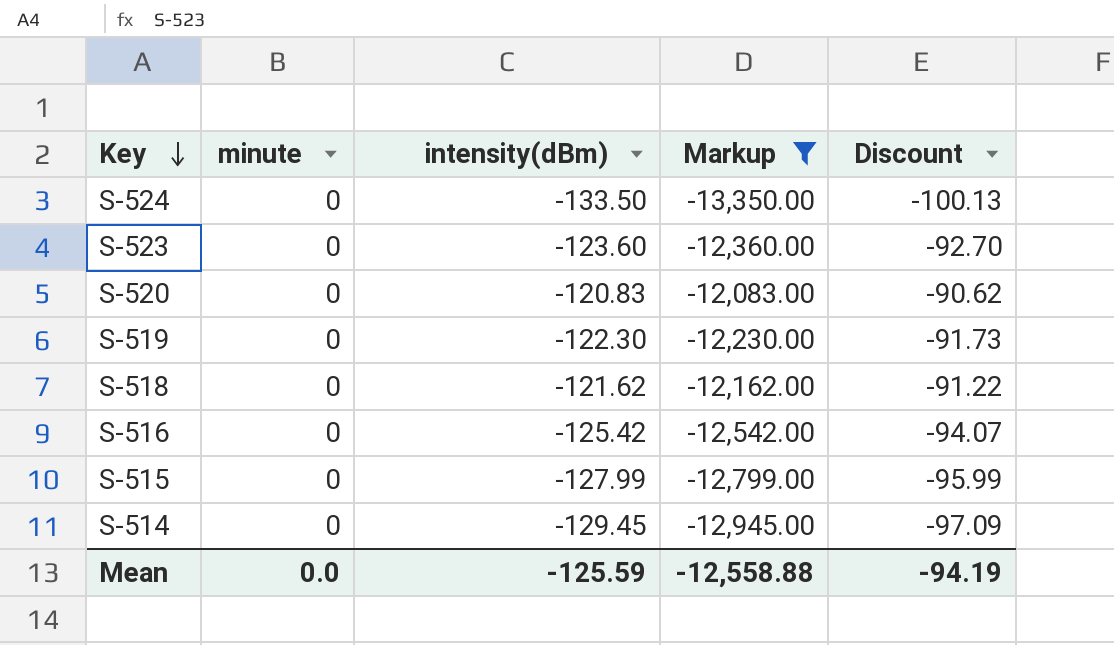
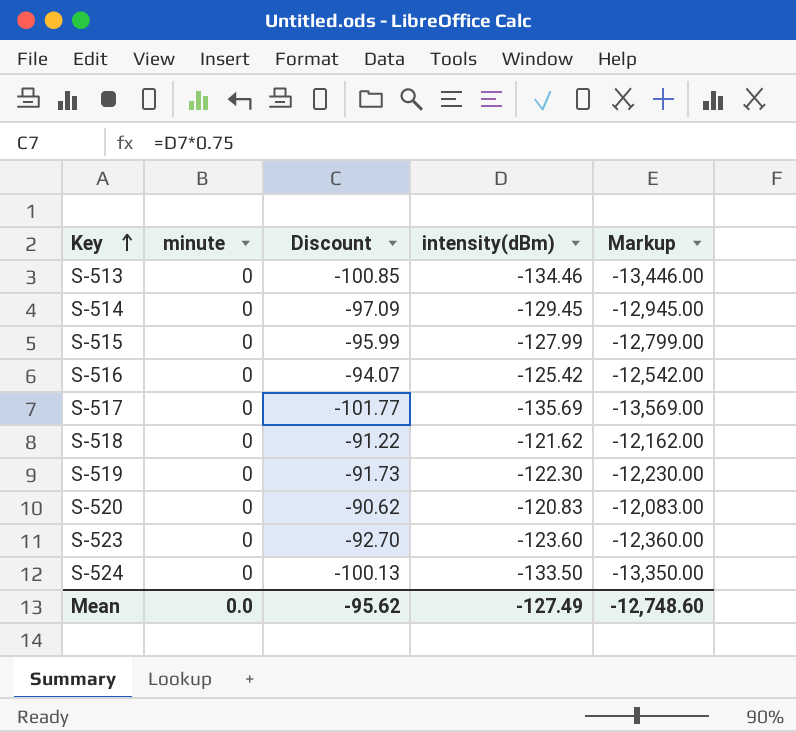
filter: Markup >= -13,350.00 -> none
row order: Key descending -> Key ascending
column Discount | position: 5 -> 3
Mean | Discount: -94.19 -> -95.62
Mean | intensity(dBm): -125.59 -> -127.49
Mean | Markup: -12,558.88 -> -12,748.60

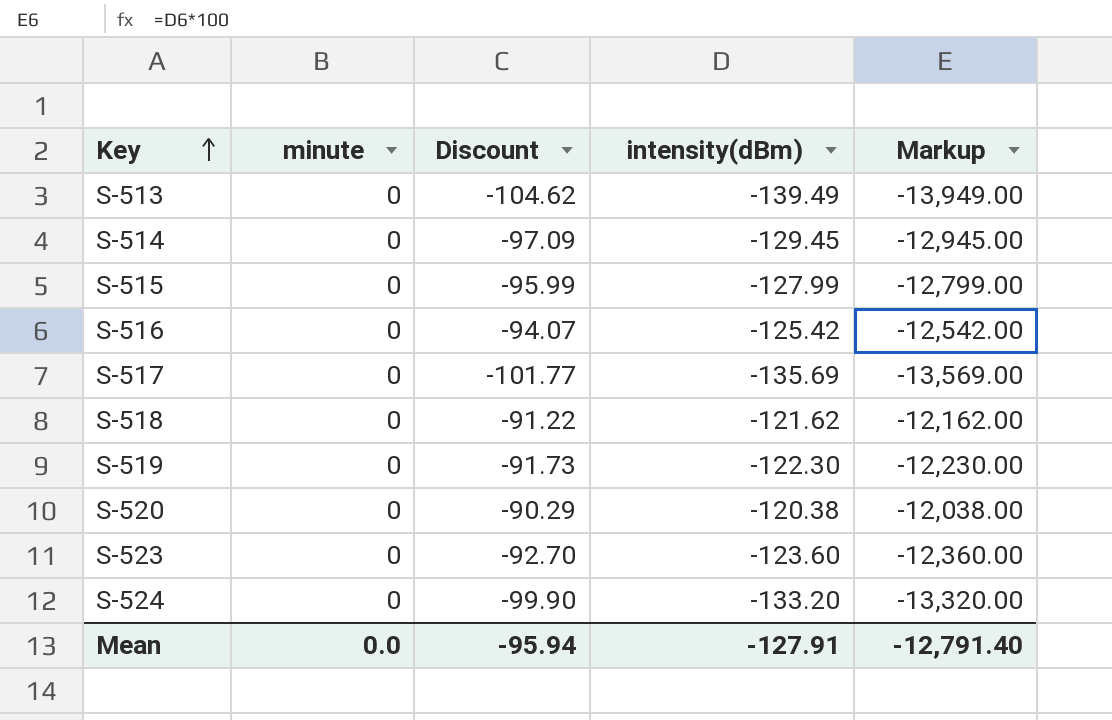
S-513 | Discount: -100.85 -> -104.62
S-513 | intensity(dBm): -134.46 -> -139.49
S-513 | Markup: -13,446.00 -> -13,949.00
S-520 | Discount: -90.62 -> -90.29
S-520 | intensity(dBm): -120.83 -> -120.38
S-520 | Markup: -12,083.00 -> -12,038.00
S-524 | Discount: -100.13 -> -99.90
S-524 | intensity(dBm): -133.50 -> -133.20
S-524 | Markup: -13,350.00 -> -13,320.00
Mean | Discount: -95.62 -> -95.94
Mean | intensity(dBm): -127.49 -> -127.91
Mean | Markup: -12,748.60 -> -12,791.40

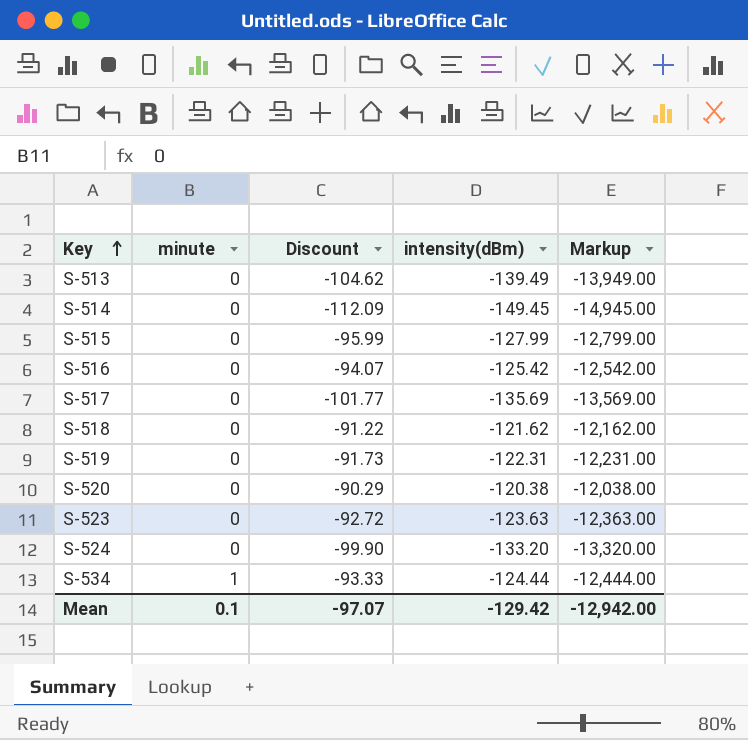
S-514 | Discount: -97.09 -> -112.09
S-514 | intensity(dBm): -129.45 -> -149.45
S-514 | Markup: -12,945.00 -> -14,945.00
S-519 | intensity(dBm): -122.30 -> -122.31
S-519 | Markup: -12,230.00 -> -12,231.00
S-523 | Discount: -92.70 -> -92.72
S-523 | intensity(dBm): -123.60 -> -123.63
S-523 | Markup: -12,360.00 -> -12,363.00
row S-534: none -> 1 | -93.33 | -124.44 | -12,444.00
Mean | minute: 0.0 -> 0.1
Mean | Discount: -95.94 -> -97.07
Mean | intensity(dBm): -127.91 -> -129.42
Mean | Markup: -12,791.40 -> -12,942.00

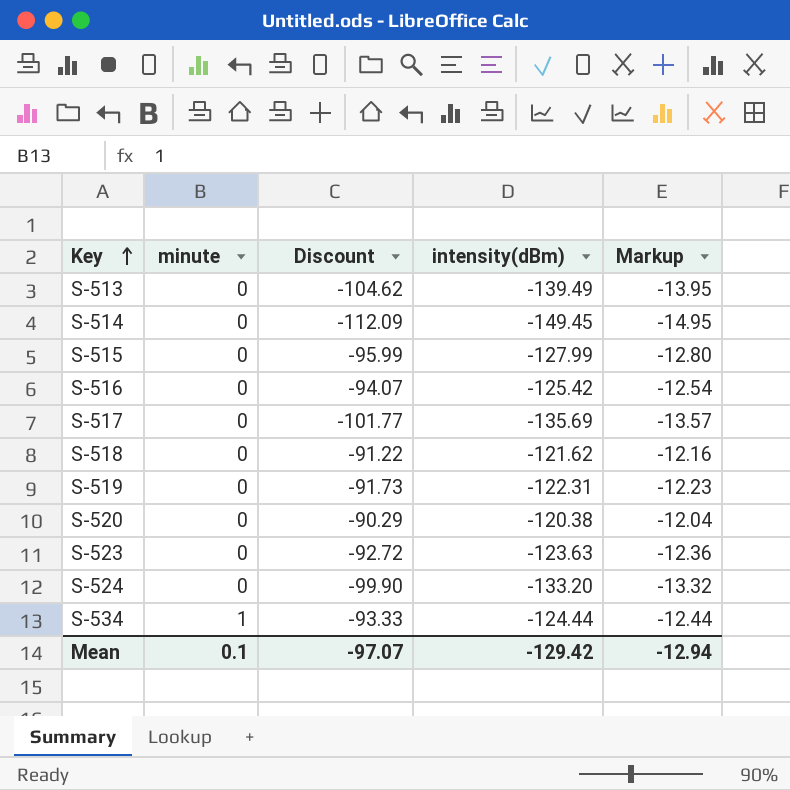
column Markup | formula: [intensity(dBm)] * 100 -> [intensity(dBm)] * 0.1
Mean | Markup: -12,942.00 -> -12.94

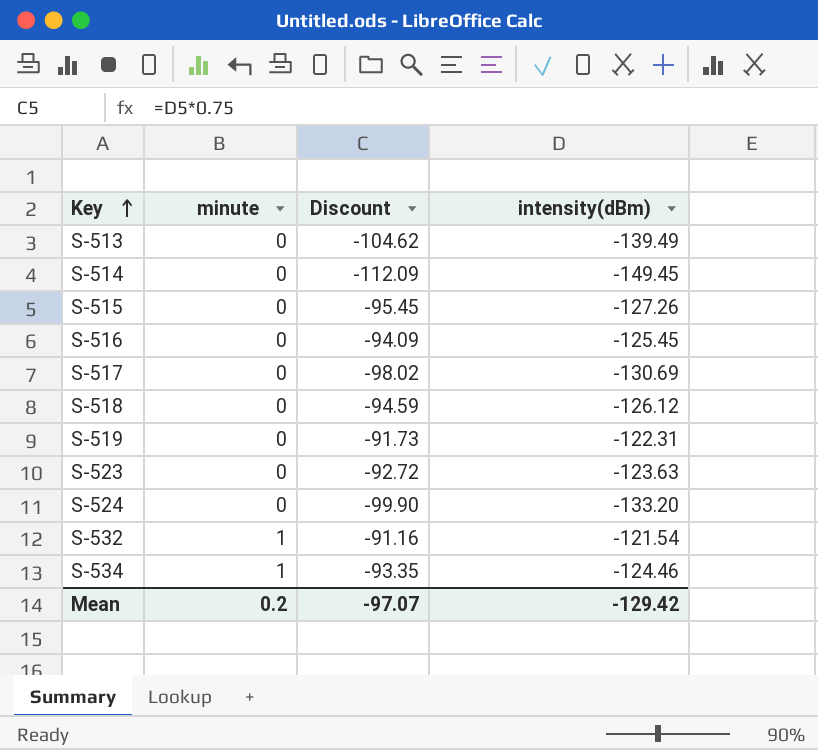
column Markup | formula: [intensity(dBm)] * 0.1 -> none
row S-520: 0 | -90.29 | -120.38 | -12.04 -> none
S-515 | Discount: -95.99 -> -95.45
S-515 | intensity(dBm): -127.99 -> -127.26
S-516 | Discount: -94.07 -> -94.09
S-516 | intensity(dBm): -125.42 -> -125.45
S-517 | Discount: -101.77 -> -98.02
S-517 | intensity(dBm): -135.69 -> -130.69
S-518 | Discount: -91.22 -> -94.59
S-518 | intensity(dBm): -121.62 -> -126.12
row S-532: none -> 1 | -91.16 | -121.54
S-534 | Discount: -93.33 -> -93.35
S-534 | intensity(dBm): -124.44 -> -124.46
Mean | minute: 0.1 -> 0.2

